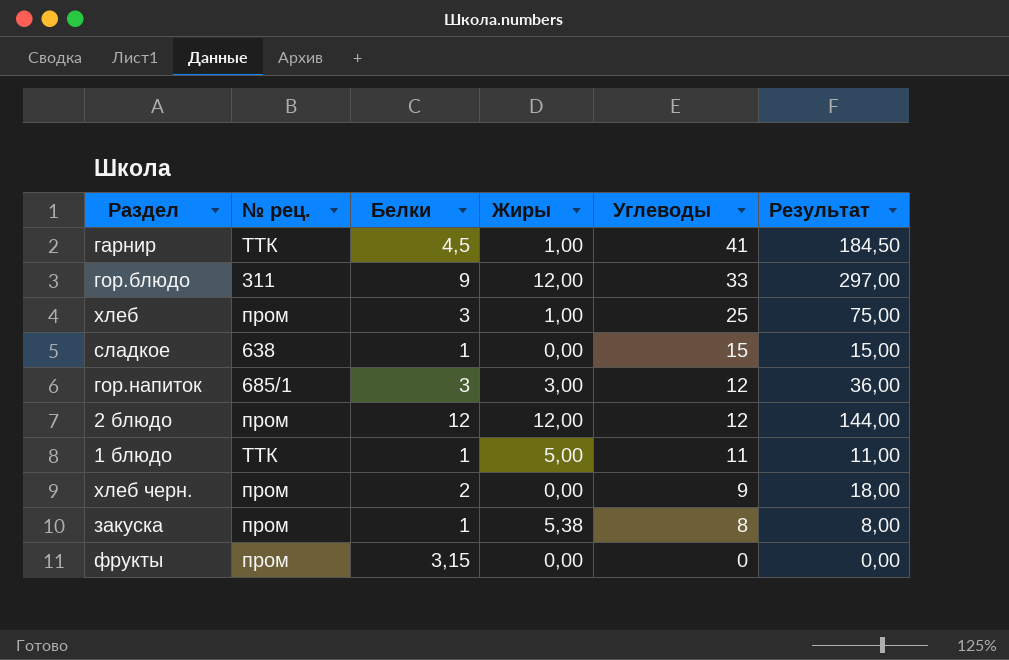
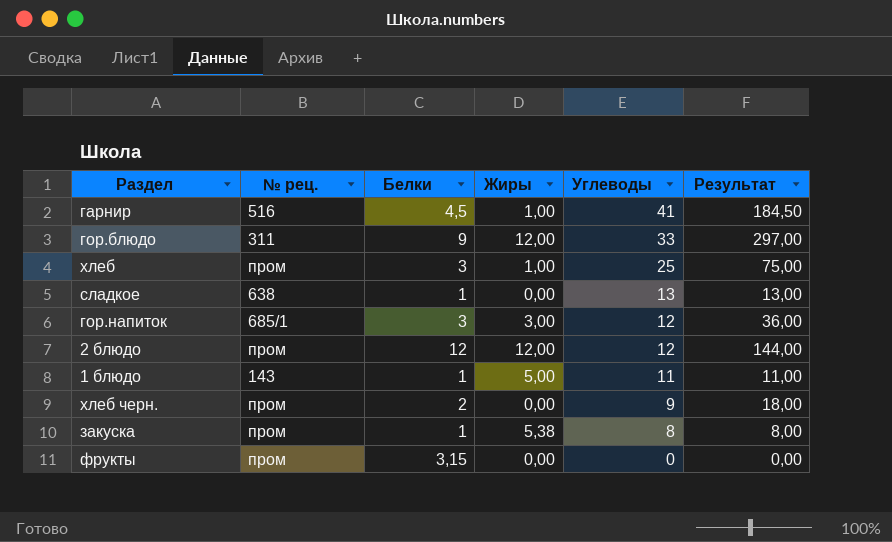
гарнир | № рец.: ТТК -> 516
сладкое | Углеводы: 15 -> 13
сладкое | Результат: 15,00 -> 13,00
1 блюдо | № рец.: ТТК -> 143

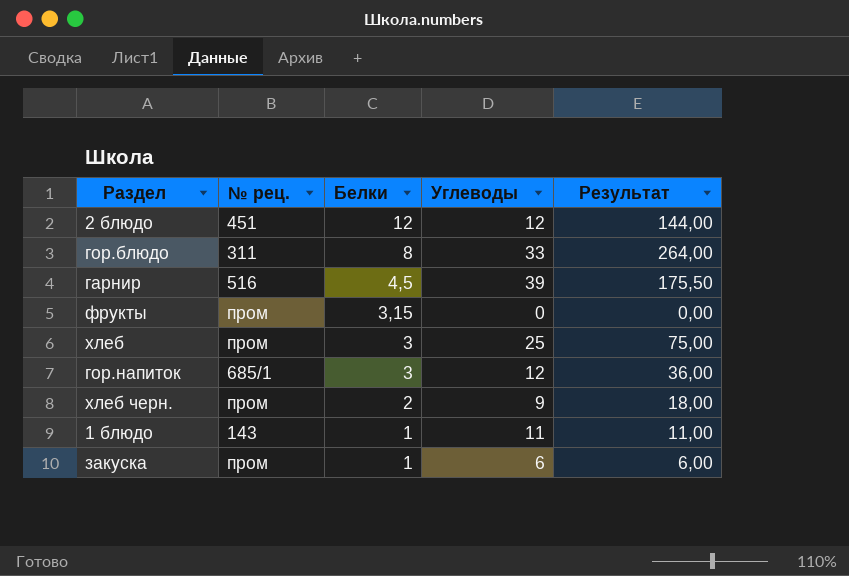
row order: Углеводы descending -> Белки descending
column Жиры | position: 4 -> none
row сладкое: 638 | 1 | 0,00 | 13 | 13,00 -> none
2 блюдо | № рец.: пром -> 451
гор.блюдо | Белки: 9 -> 8
гор.блюдо | Результат: 297,00 -> 264,00
гарнир | Углеводы: 41 -> 39
гарнир | Результат: 184,50 -> 175,50
закуска | Углеводы: 8 -> 6
закуска | Результат: 8,00 -> 6,00

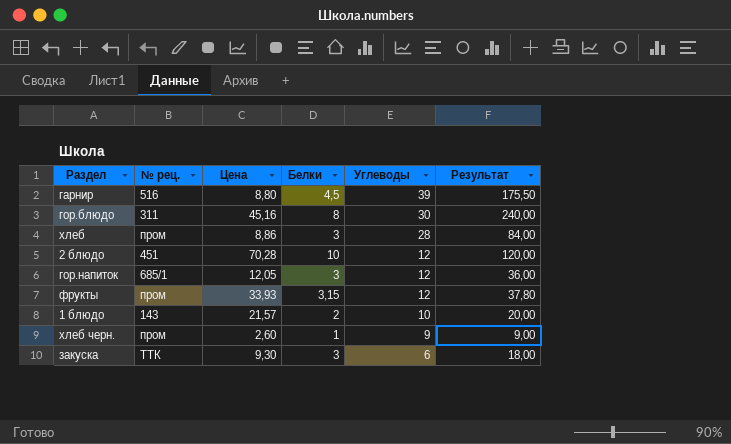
row order: Белки descending -> Углеводы descending
column Цена | position: none -> 3
гор.блюдо | Углеводы: 33 -> 30
гор.блюдо | Результат: 264,00 -> 240,00
хлеб | Углеводы: 25 -> 28
хлеб | Результат: 75,00 -> 84,00
2 блюдо | Белки: 12 -> 10
2 блюдо | Результат: 144,00 -> 120,00
фрукты | Углеводы: 0 -> 12
фрукты | Результат: 0,00 -> 37,80
1 блюдо | Белки: 1 -> 2
1 блюдо | Углеводы: 11 -> 10
1 блюдо | Результат: 11,00 -> 20,00
хлеб черн. | Белки: 2 -> 1
хлеб черн. | Результат: 18,00 -> 9,00
закуска | № рец.: пром -> ТТК
закуска | Белки: 1 -> 3
закуска | Результат: 6,00 -> 18,00

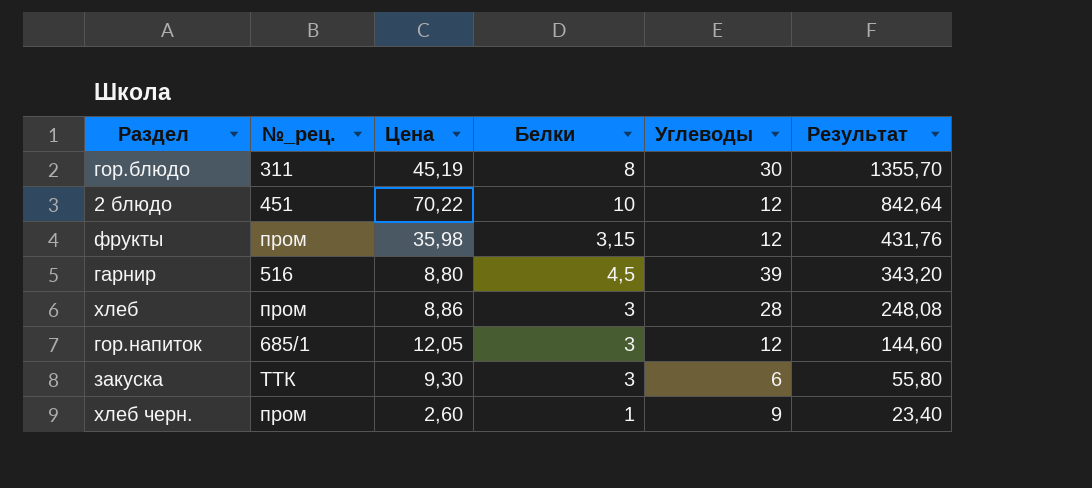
row order: Углеводы descending -> Результат descending
column name: № рец. -> №_рец.
column Результат | formula: [Белки] * [Углеводы] -> [Цена] * [Углеводы]
row 1 блюдо: 143 | 21,57 | 2 | 10 | 20,00 -> none
гор.блюдо | Цена: 45,16 -> 45,19
2 блюдо | Цена: 70,28 -> 70,22
фрукты | Цена: 33,93 -> 35,98

